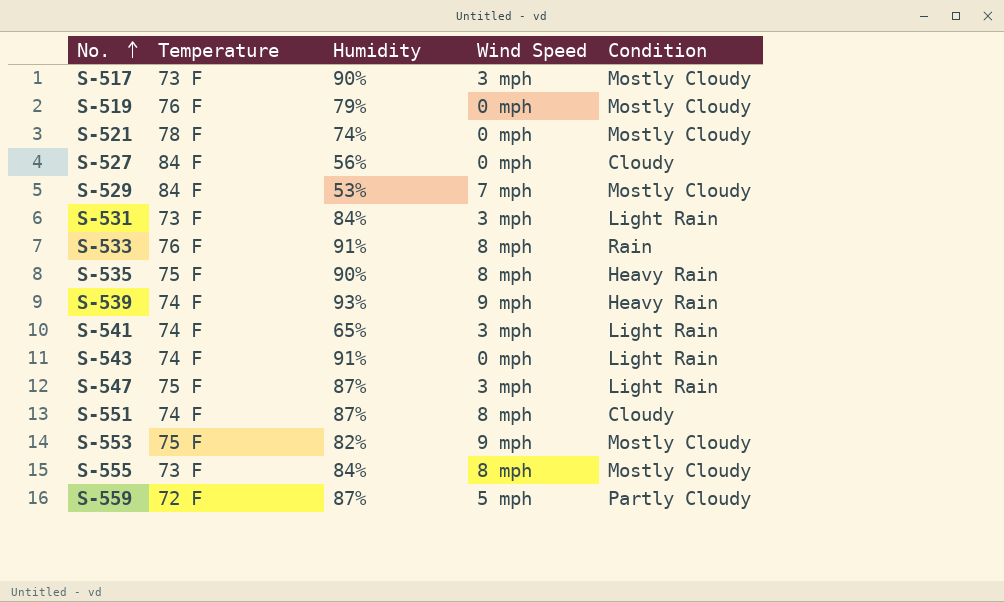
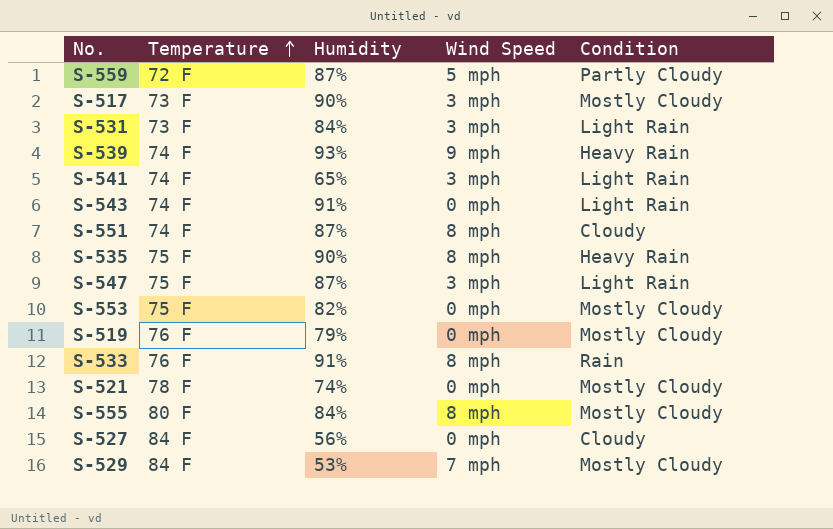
row order: No. ascending -> Temperature ascending
S-553 | Wind Speed: 9 mph -> 0 mph
S-555 | Temperature: 73 F -> 80 F

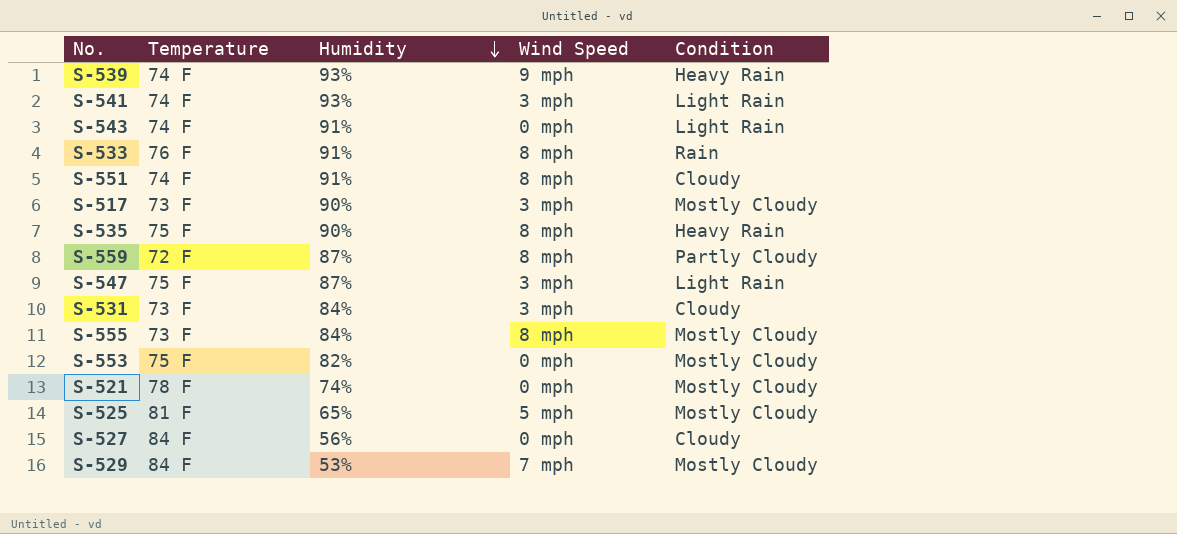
row order: Temperature ascending -> Humidity descending
row S-519: 76 F | 79% | 0 mph | Mostly Cloudy -> none
S-541 | Humidity: 65% -> 93%
S-551 | Humidity: 87% -> 91%
S-559 | Wind Speed: 5 mph -> 8 mph
S-531 | Condition: Light Rain -> Cloudy
S-555 | Temperature: 80 F -> 73 F
row S-525: none -> 81 F | 65% | 5 mph | Mostly Cloudy

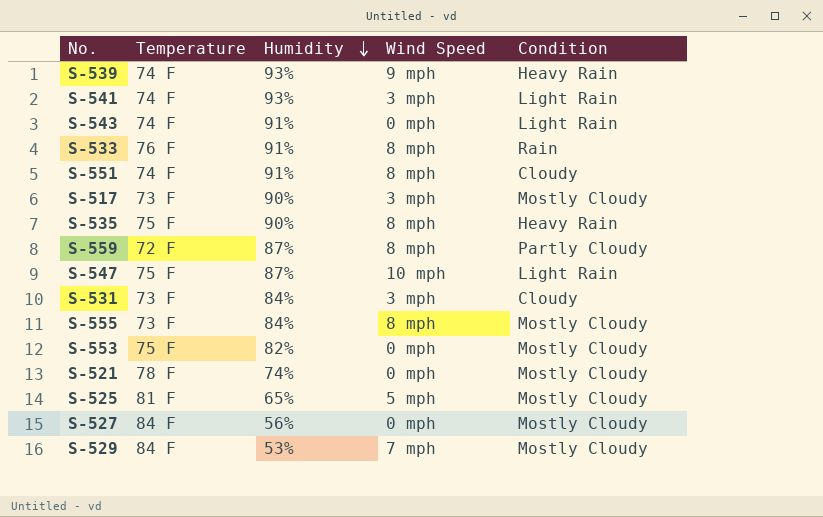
S-547 | Wind Speed: 3 mph -> 10 mph
S-527 | Condition: Cloudy -> Mostly Cloudy

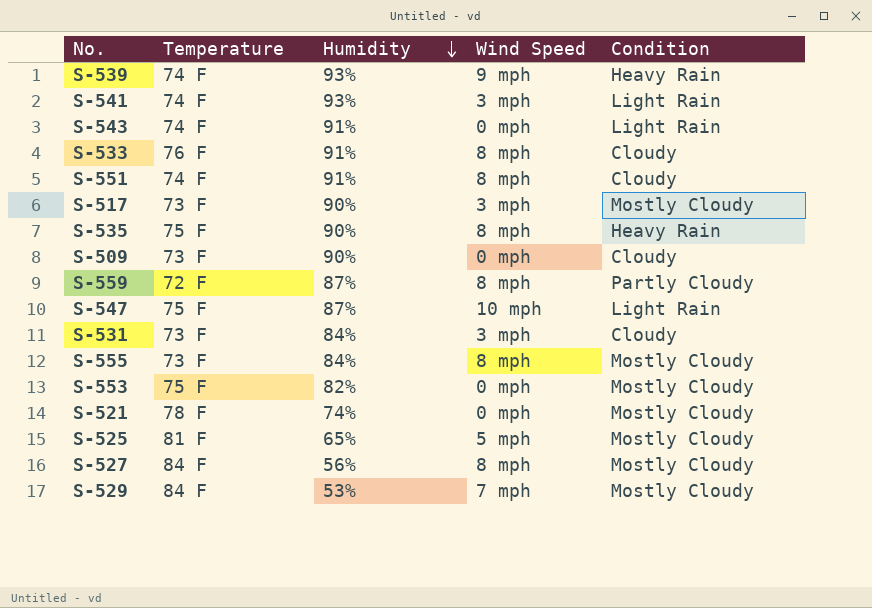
S-533 | Condition: Rain -> Cloudy
row S-509: none -> 73 F | 90% | 0 mph | Cloudy
S-527 | Wind Speed: 0 mph -> 8 mph

